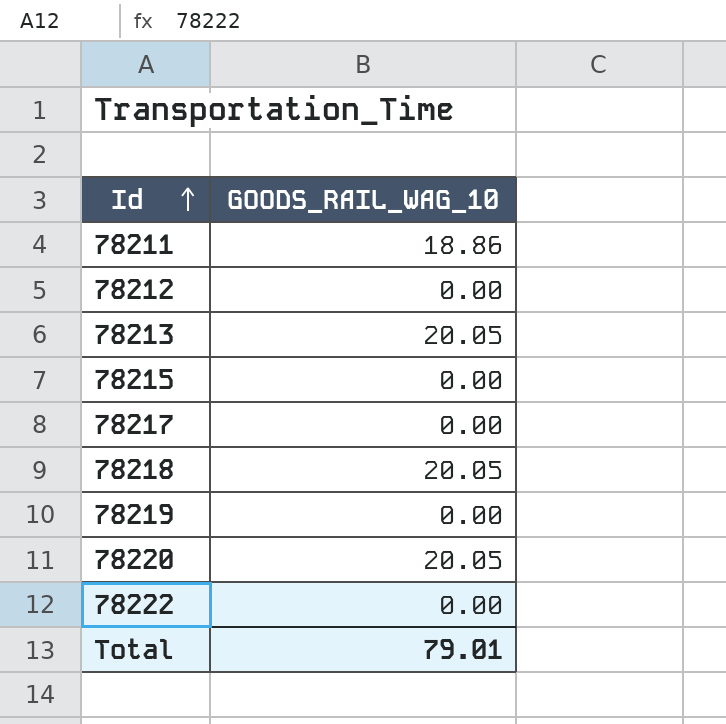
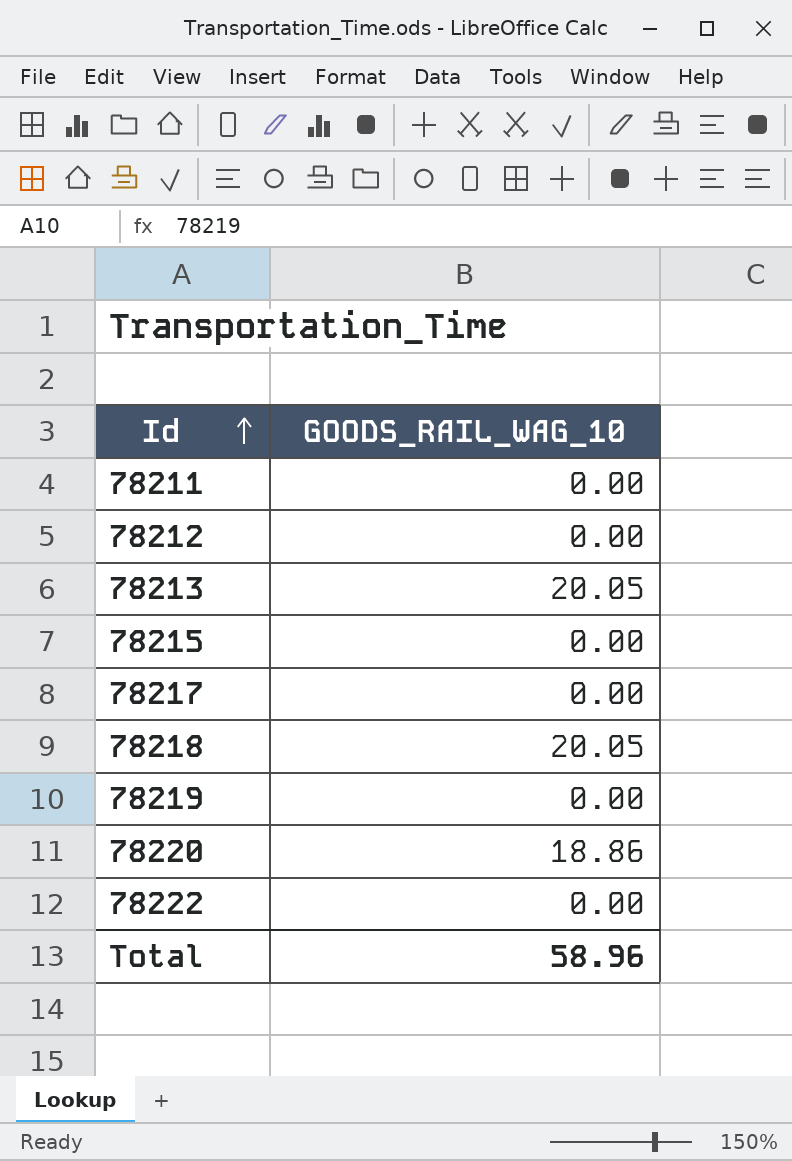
78211 | GOODS_RAIL_WAG_10: 18.86 -> 0.00
78220 | GOODS_RAIL_WAG_10: 20.05 -> 18.86
Total | GOODS_RAIL_WAG_10: 79.01 -> 58.96

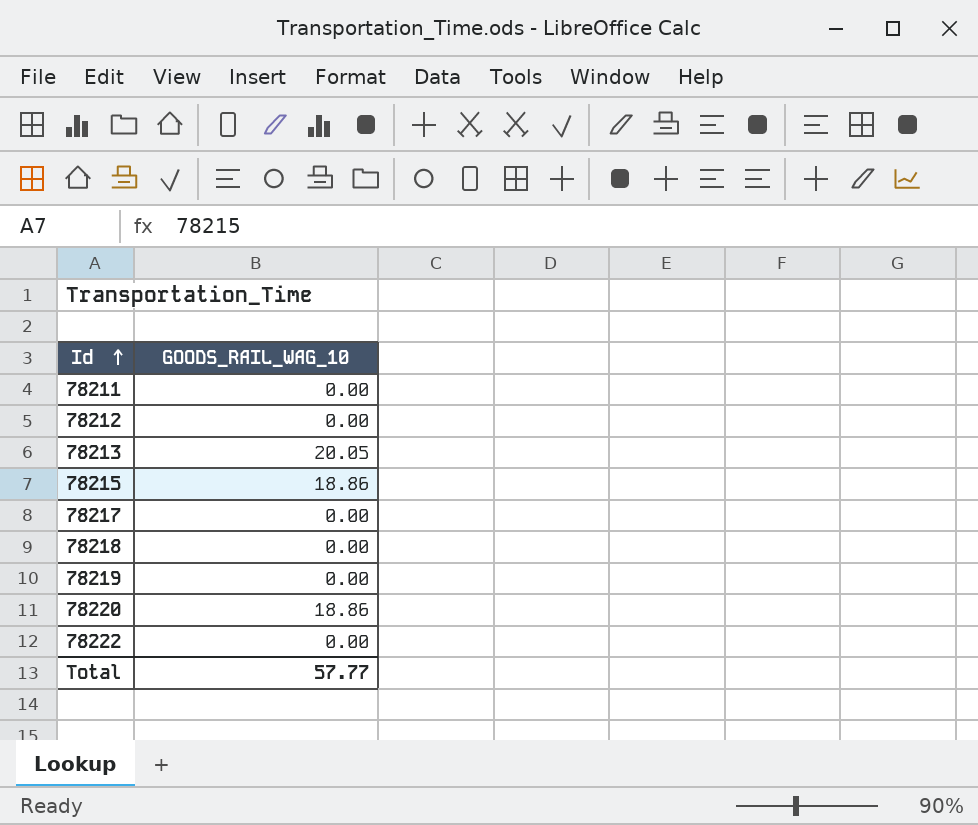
78215 | GOODS_RAIL_WAG_10: 0.00 -> 18.86
78218 | GOODS_RAIL_WAG_10: 20.05 -> 0.00
Total | GOODS_RAIL_WAG_10: 58.96 -> 57.77

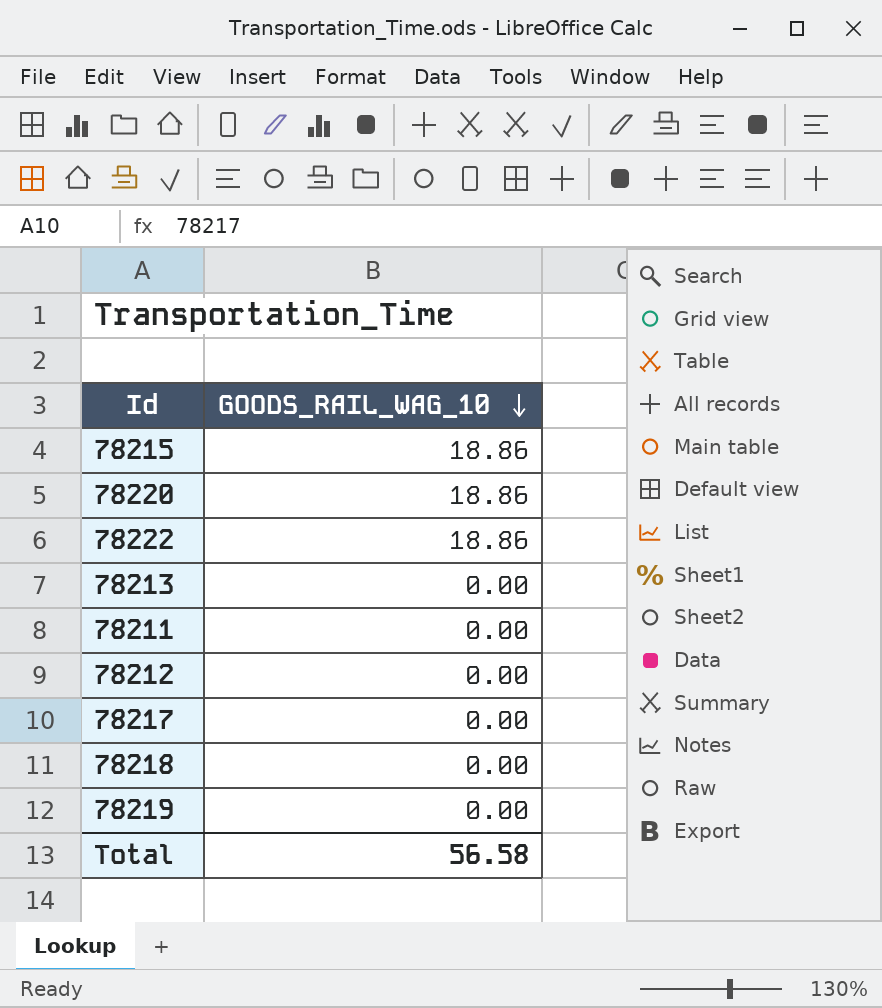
row order: Id ascending -> GOODS_RAIL_WAG_10 descending
78222 | GOODS_RAIL_WAG_10: 0.00 -> 18.86
78213 | GOODS_RAIL_WAG_10: 20.05 -> 0.00
Total | GOODS_RAIL_WAG_10: 57.77 -> 56.58

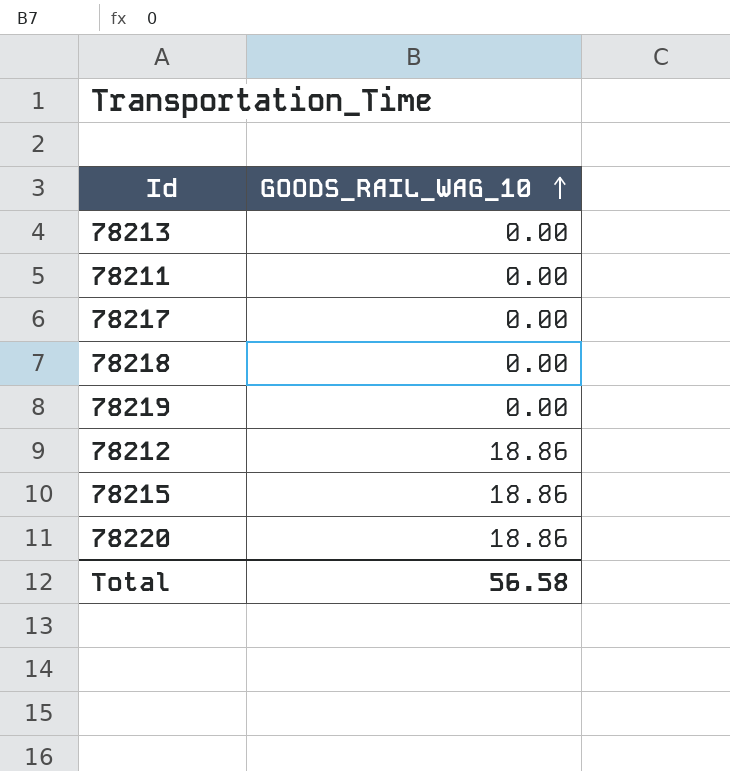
row order: GOODS_RAIL_WAG_10 descending -> GOODS_RAIL_WAG_10 ascending
row 78222: 18.86 -> none
78212 | GOODS_RAIL_WAG_10: 0.00 -> 18.86

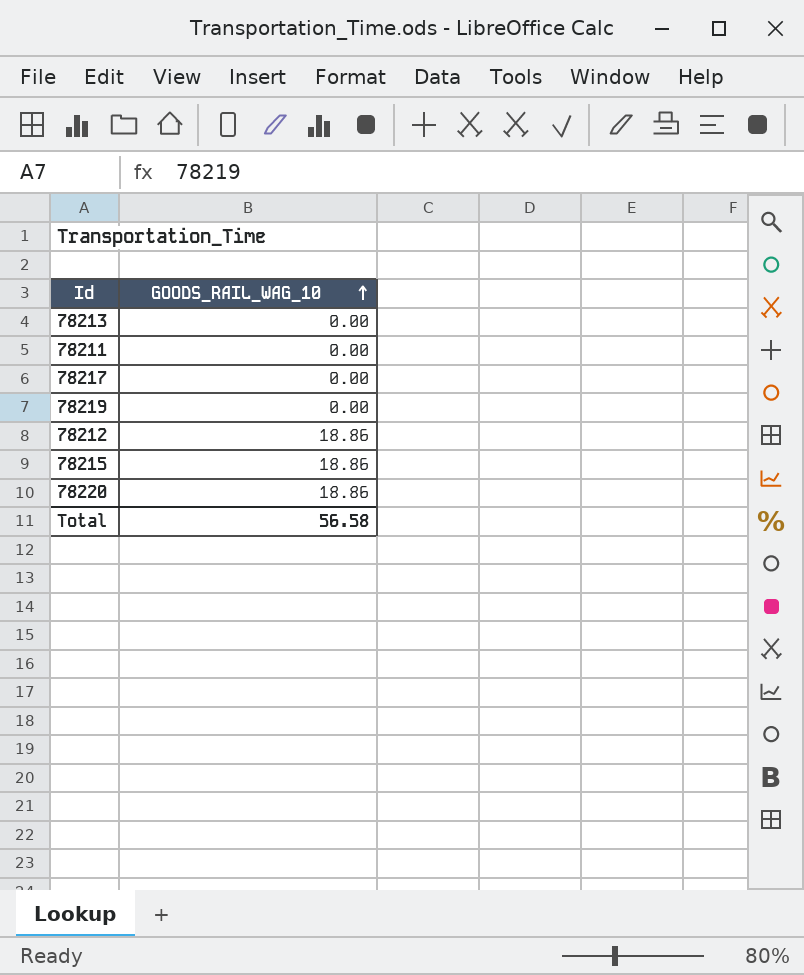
row 78218: 0.00 -> none

